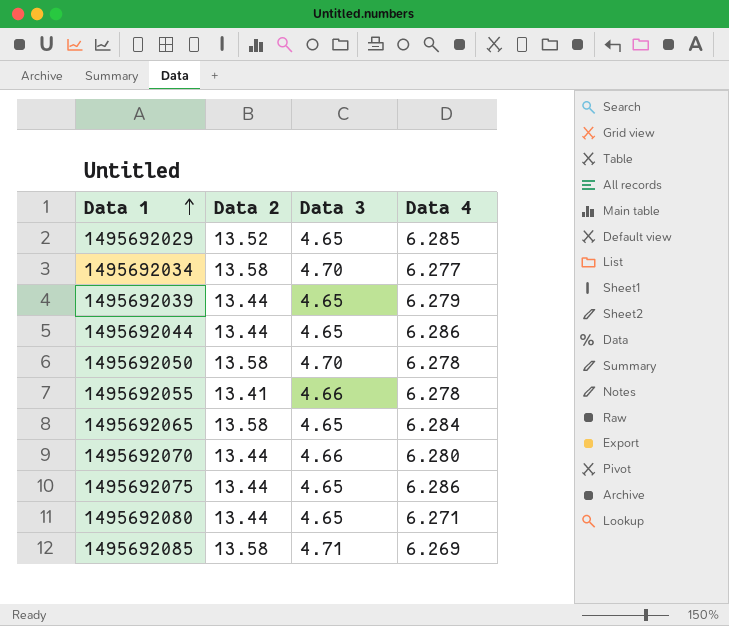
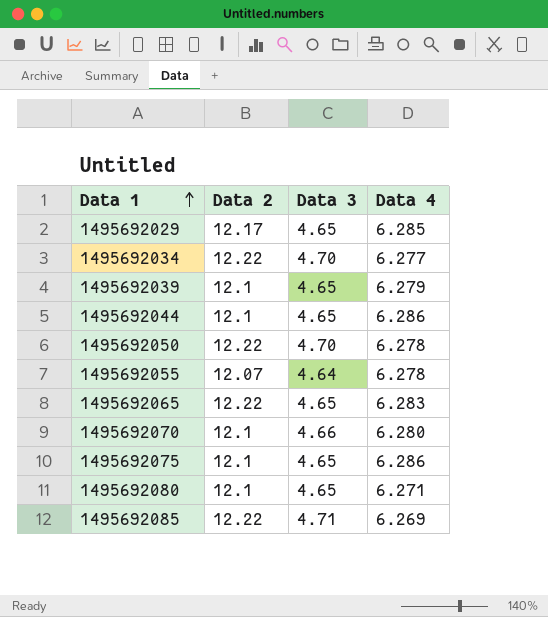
1495692029 | Data 2: 13.52 -> 12.17
1495692034 | Data 2: 13.58 -> 12.22
1495692039 | Data 2: 13.44 -> 12.1
1495692044 | Data 2: 13.44 -> 12.1
1495692050 | Data 2: 13.58 -> 12.22
1495692055 | Data 2: 13.41 -> 12.07
1495692055 | Data 3: 4.66 -> 4.64
1495692065 | Data 2: 13.58 -> 12.22
1495692065 | Data 4: 6.284 -> 6.283
1495692070 | Data 2: 13.44 -> 12.1
1495692075 | Data 2: 13.44 -> 12.1
1495692080 | Data 2: 13.44 -> 12.1
1495692085 | Data 2: 13.58 -> 12.22

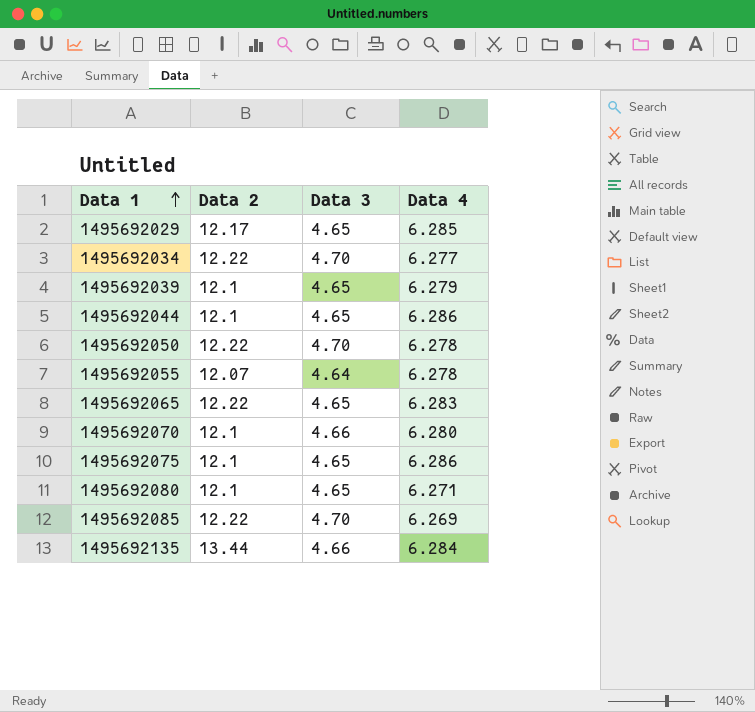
1495692085 | Data 3: 4.71 -> 4.70
row 1495692135: none -> 13.44 | 4.66 | 6.284

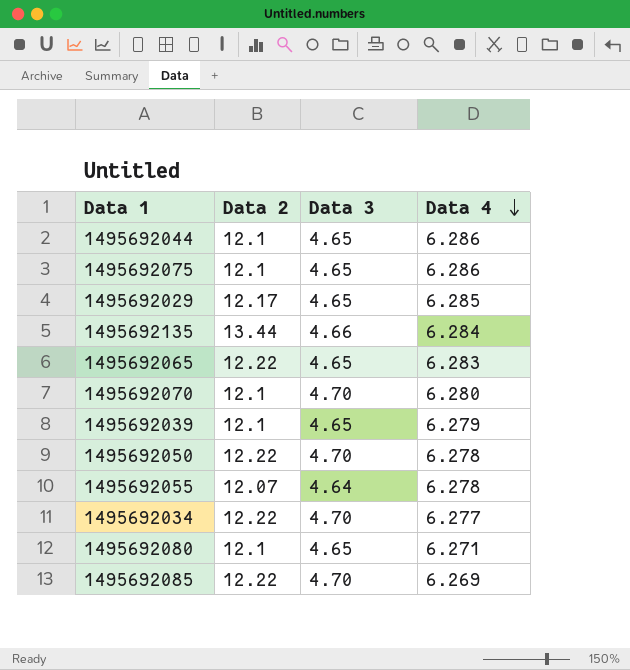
row order: Data 1 ascending -> Data 4 descending
1495692070 | Data 3: 4.66 -> 4.70

